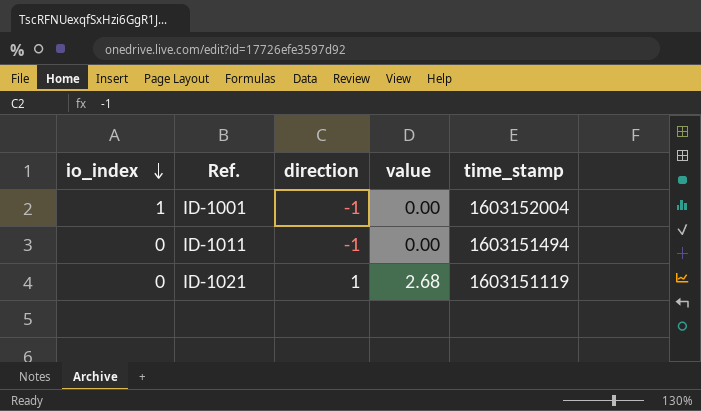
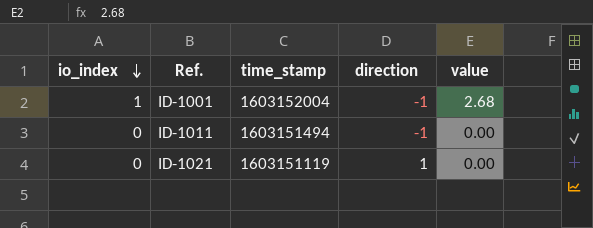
column time_stamp | position: 5 -> 3
ID-1001 | value: 0.00 -> 2.68
ID-1021 | value: 2.68 -> 0.00

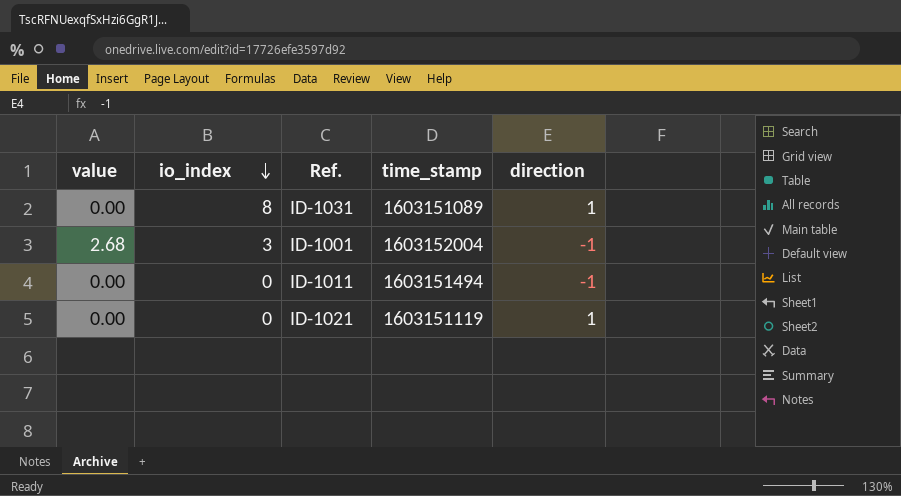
column value | position: 5 -> 1
row ID-1031: none -> 0.00 | 8 | 1603151089 | 1
ID-1001 | io_index: 1 -> 3

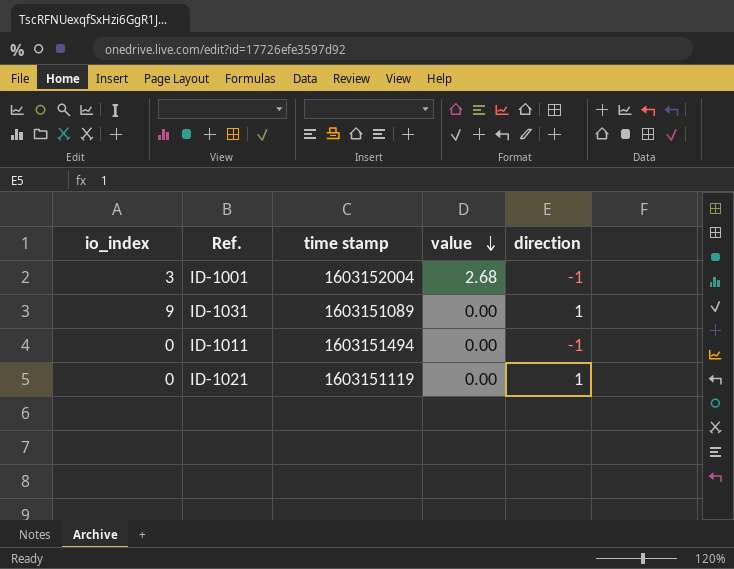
row order: io_index descending -> value descending
column name: time_stamp -> time stamp
column value | position: 1 -> 4
ID-1031 | io_index: 8 -> 9

